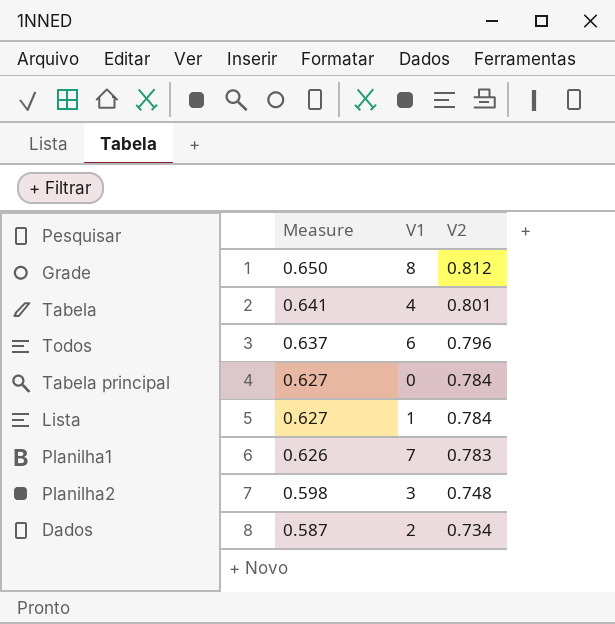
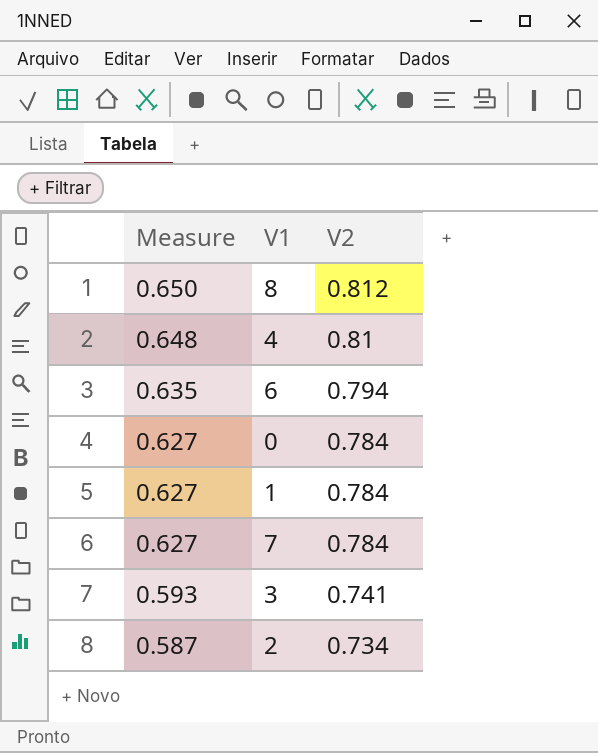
4 | Measure: 0.641 -> 0.648
4 | V2: 0.801 -> 0.81
6 | Measure: 0.637 -> 0.635
6 | V2: 0.796 -> 0.794
7 | Measure: 0.626 -> 0.627
7 | V2: 0.783 -> 0.784
3 | Measure: 0.598 -> 0.593
3 | V2: 0.748 -> 0.741

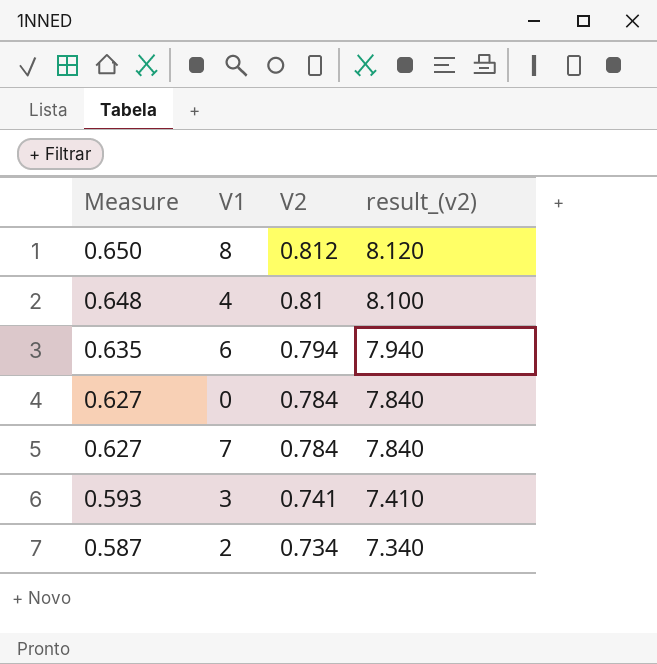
column result_(v2) | formula: none -> [V2] * 10
row 1: 0.627 | 0.784 -> none

